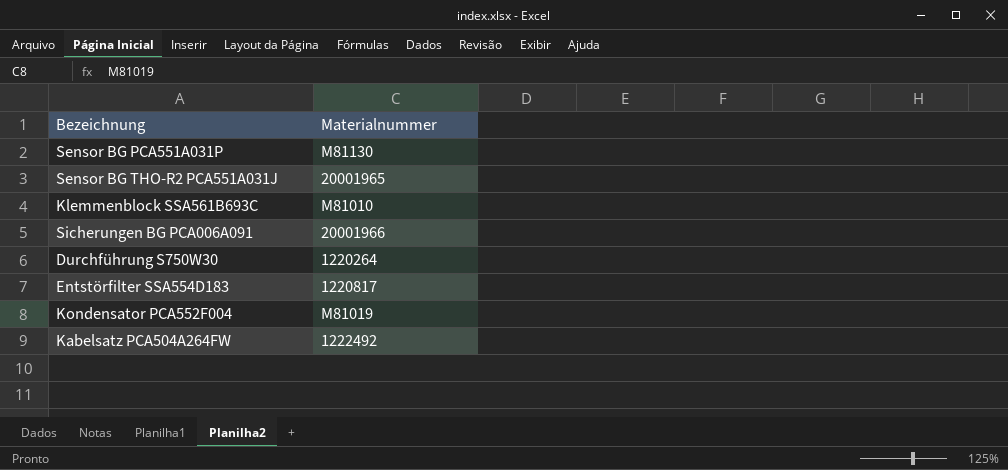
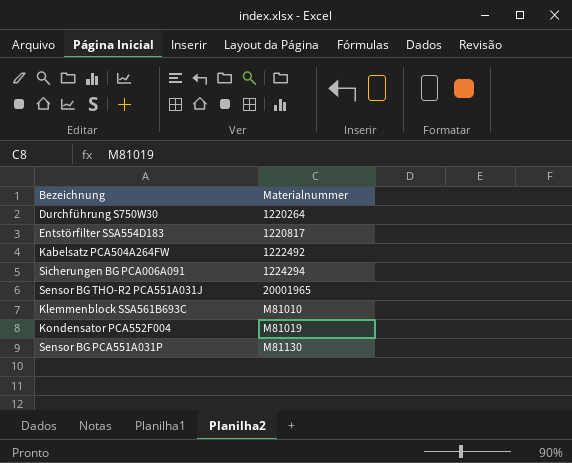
row order: none -> Materialnummer ascending
Sicherungen BG PCA006A091 | Materialnummer: 20001966 -> 1224294

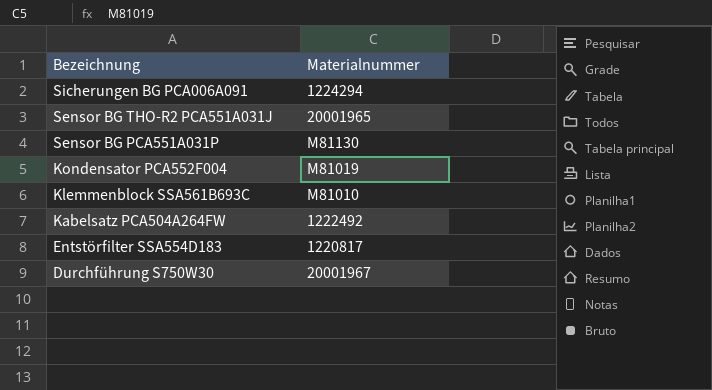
row order: Materialnummer ascending -> Bezeichnung descending
Durchführung S750W30 | Materialnummer: 1220264 -> 20001967

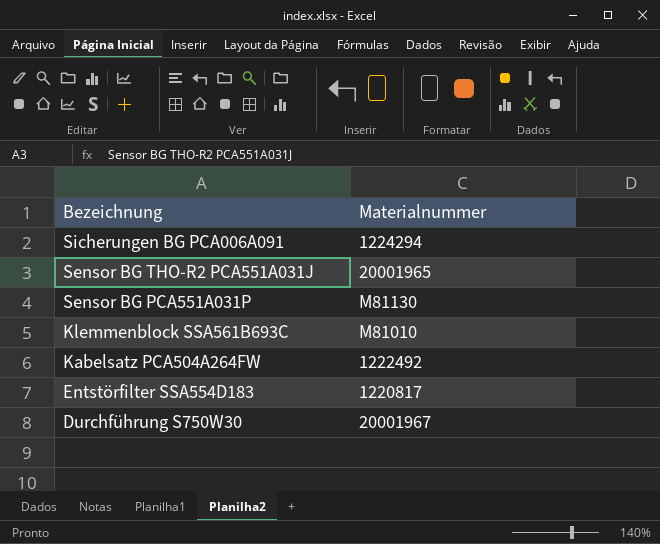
row Kondensator PCA552F004: M81019 -> none

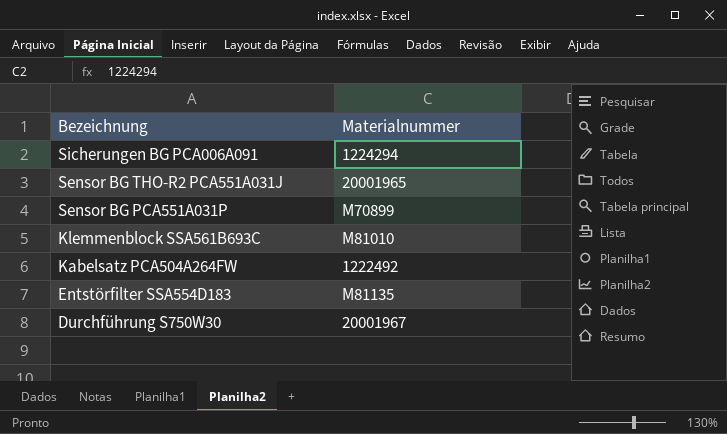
Sensor BG PCA551A031P | Materialnummer: M81130 -> M70899
Entstörfilter SSA554D183 | Materialnummer: 1220817 -> M81135

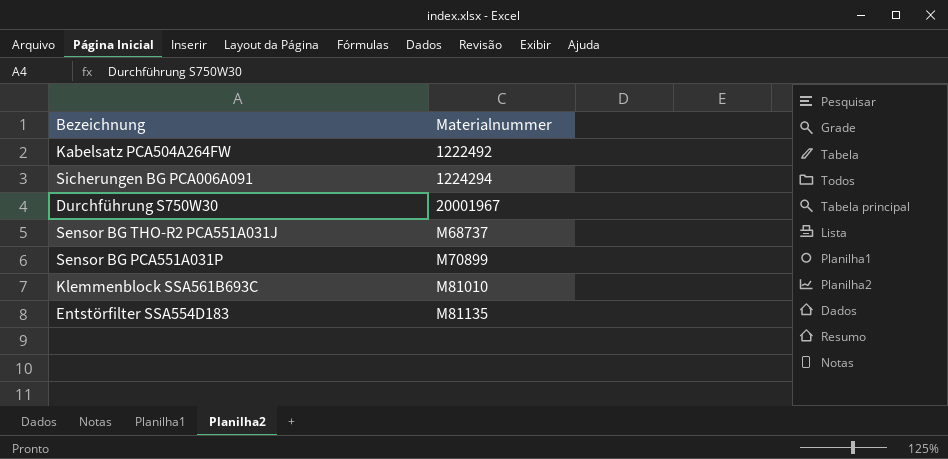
row order: Bezeichnung descending -> Materialnummer ascending
Sensor BG THO-R2 PCA551A031J | Materialnummer: 20001965 -> M68737

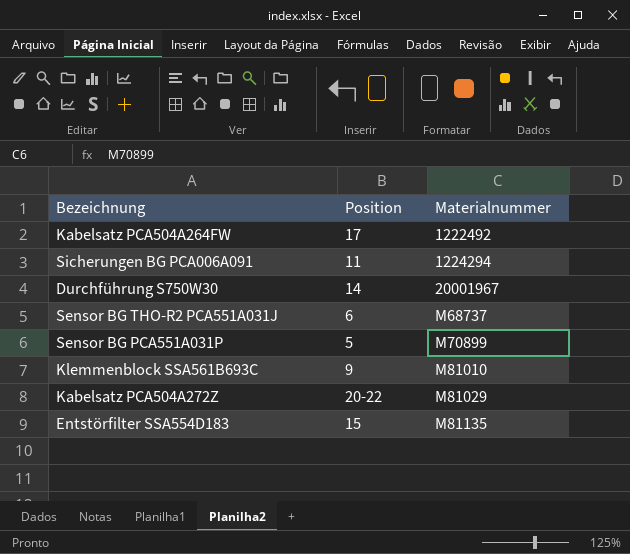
column Position | position: none -> 2
row Kabelsatz PCA504A272Z: none -> 20-22 | M81029

